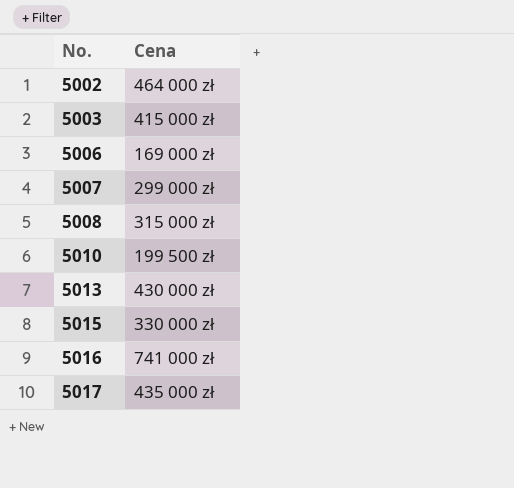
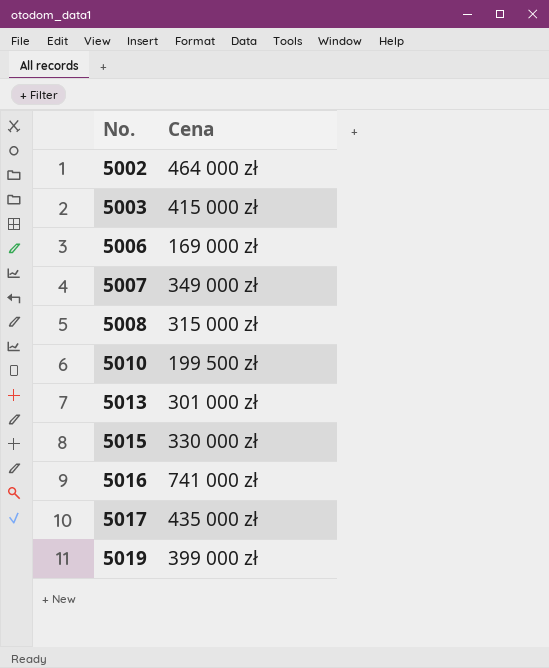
5007 | Cena: 299 000 zł -> 349 000 zł
5013 | Cena: 430 000 zł -> 301 000 zł
row 5019: none -> 399 000 zł

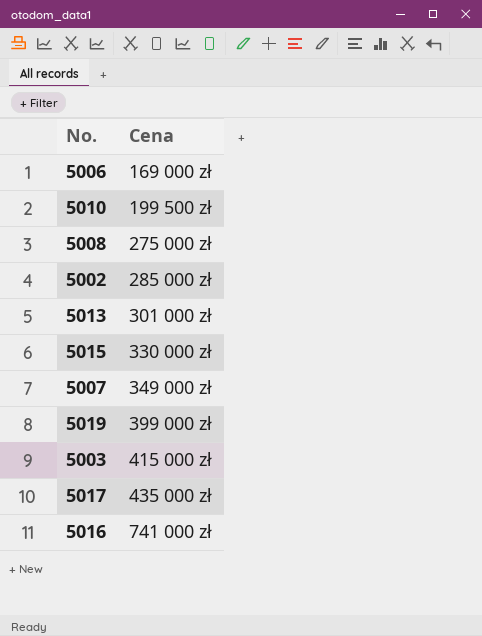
row order: No. ascending -> Cena ascending
5008 | Cena: 315 000 zł -> 275 000 zł
5002 | Cena: 464 000 zł -> 285 000 zł

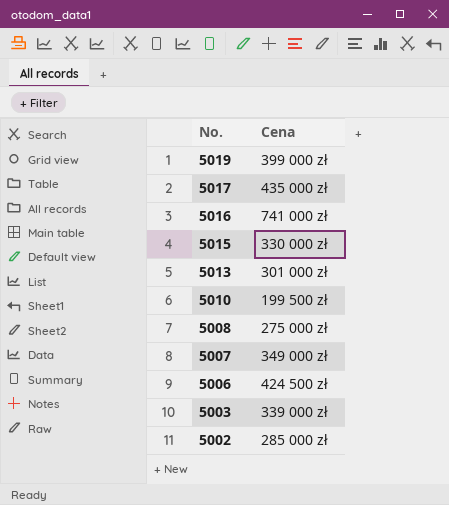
row order: Cena ascending -> No. descending
5006 | Cena: 169 000 zł -> 424 500 zł
5003 | Cena: 415 000 zł -> 339 000 zł

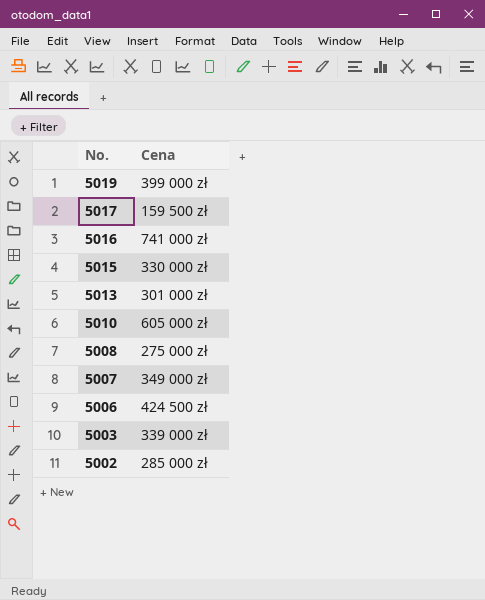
5017 | Cena: 435 000 zł -> 159 500 zł
5010 | Cena: 199 500 zł -> 605 000 zł

